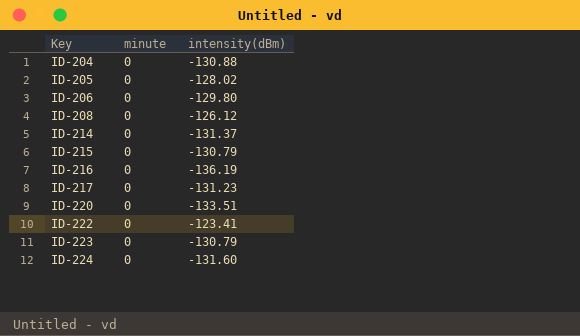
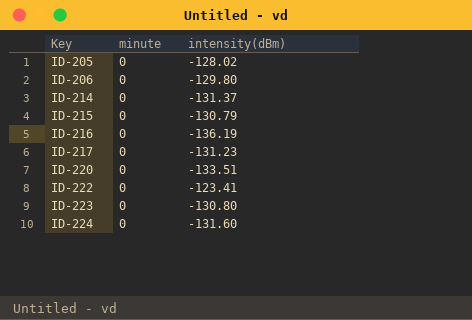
row ID-204: 0 | -130.88 -> none
row ID-208: 0 | -126.12 -> none
ID-223 | intensity(dBm): -130.79 -> -130.80

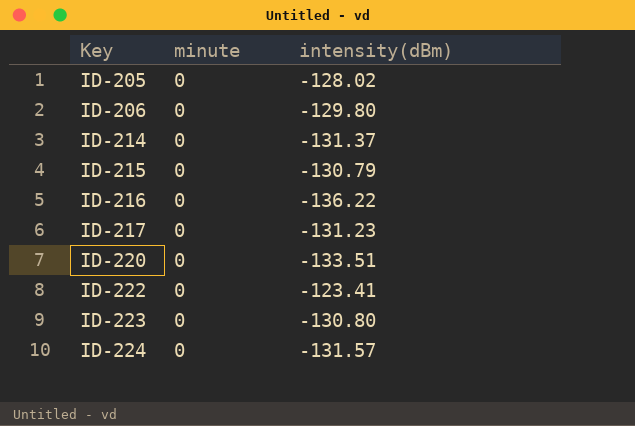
ID-216 | intensity(dBm): -136.19 -> -136.22
ID-224 | intensity(dBm): -131.60 -> -131.57

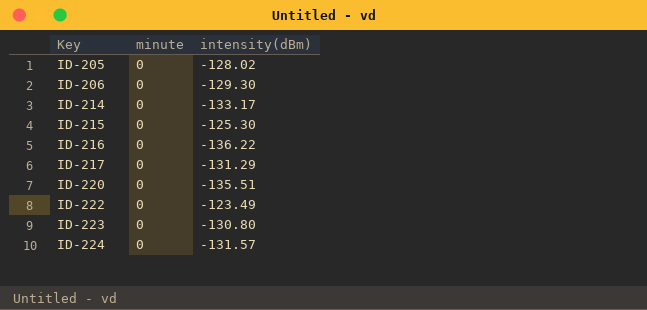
ID-206 | intensity(dBm): -129.80 -> -129.30
ID-214 | intensity(dBm): -131.37 -> -133.17
ID-215 | intensity(dBm): -130.79 -> -125.30
ID-217 | intensity(dBm): -131.23 -> -131.29
ID-220 | intensity(dBm): -133.51 -> -135.51
ID-222 | intensity(dBm): -123.41 -> -123.49

